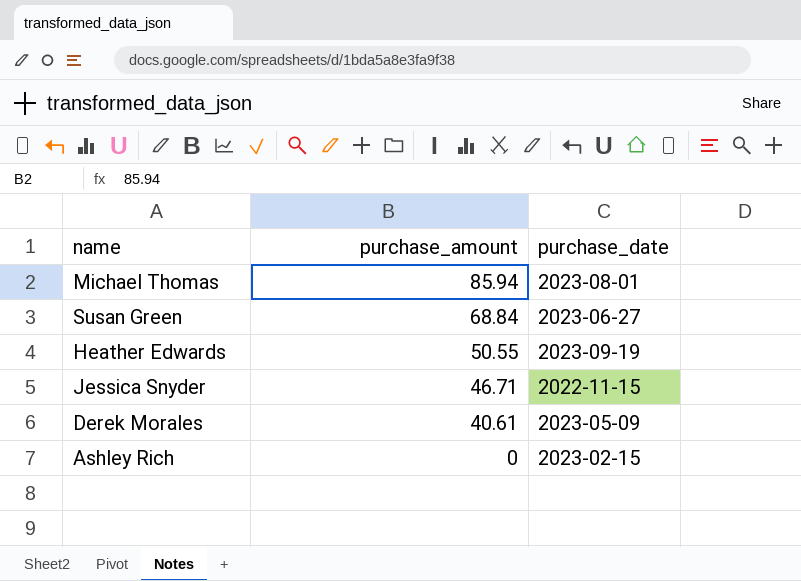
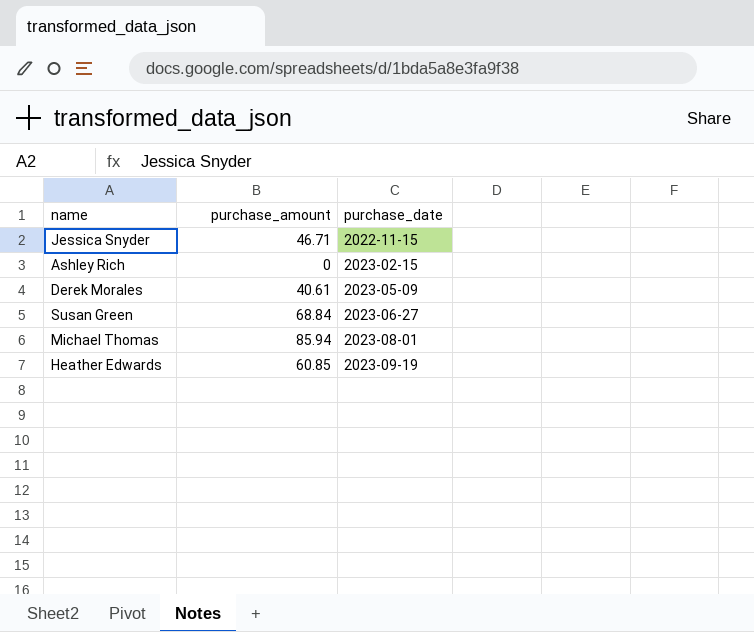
row order: purchase_amount descending -> purchase_date ascending
Heather Edwards | purchase_amount: 50.55 -> 60.85

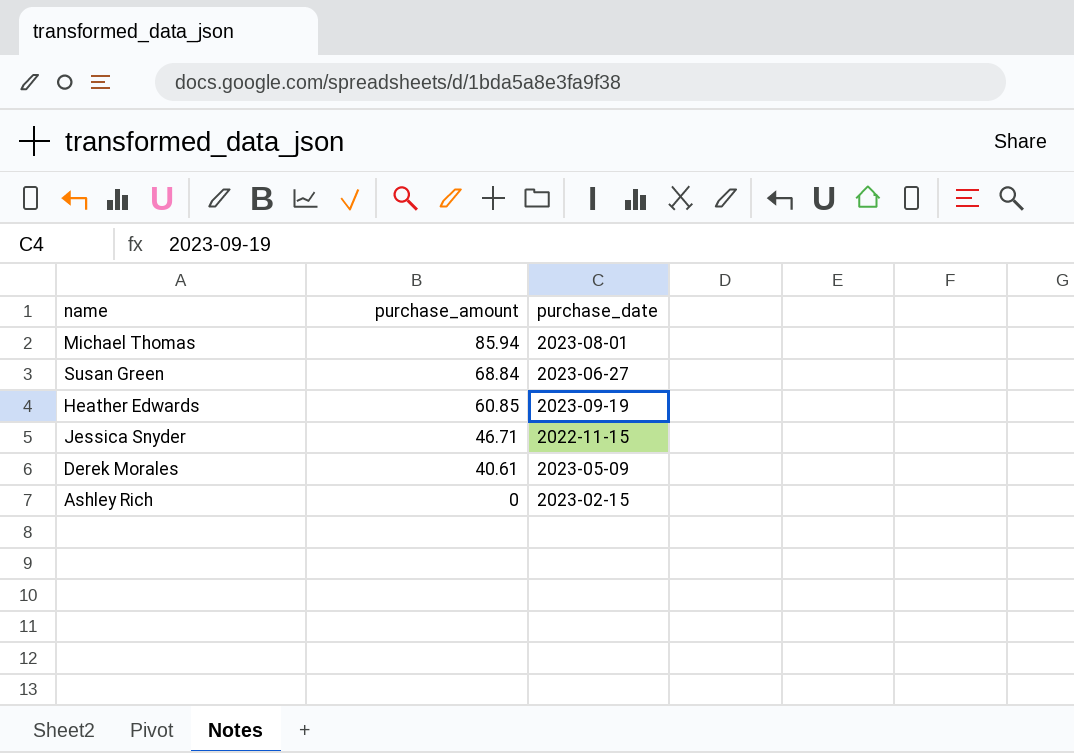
row order: purchase_date ascending -> purchase_amount descending

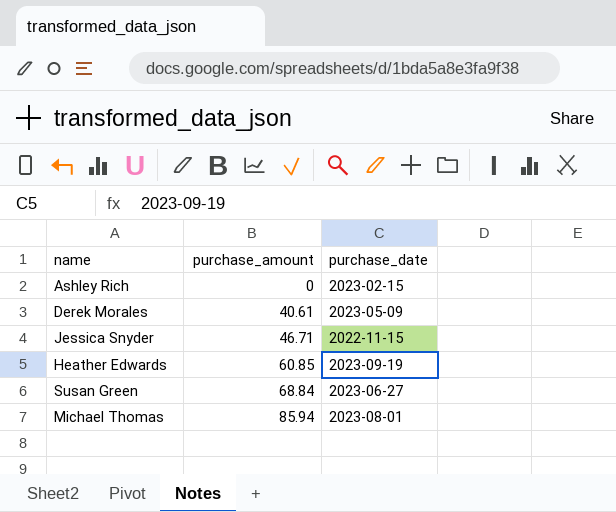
row order: purchase_amount descending -> purchase_amount ascending

